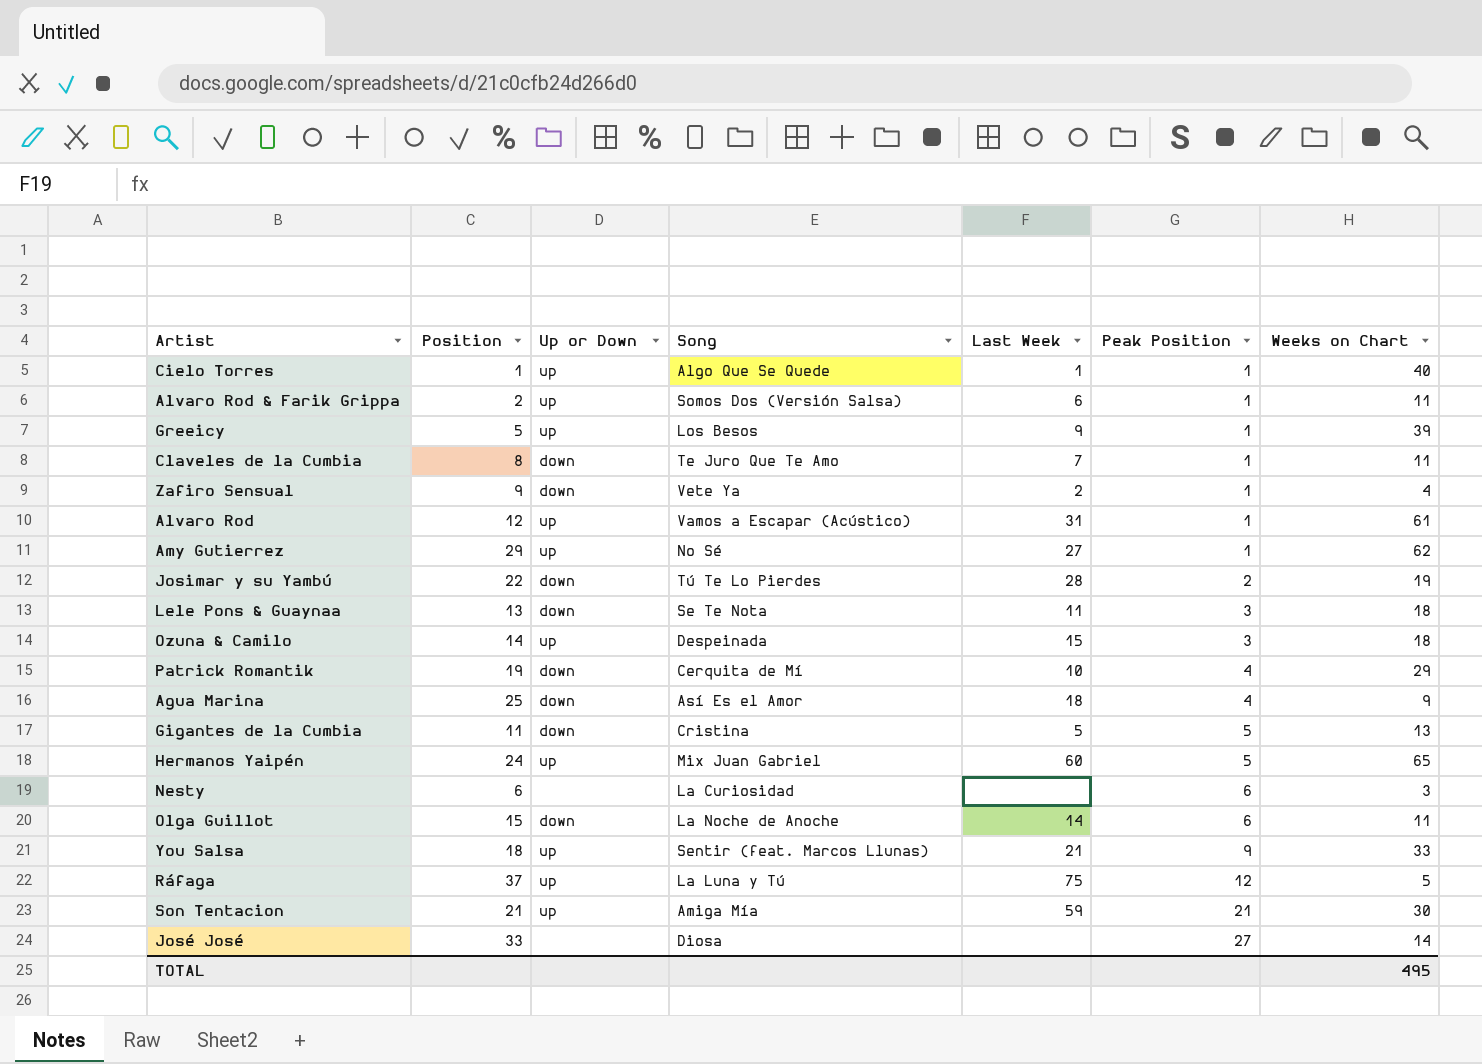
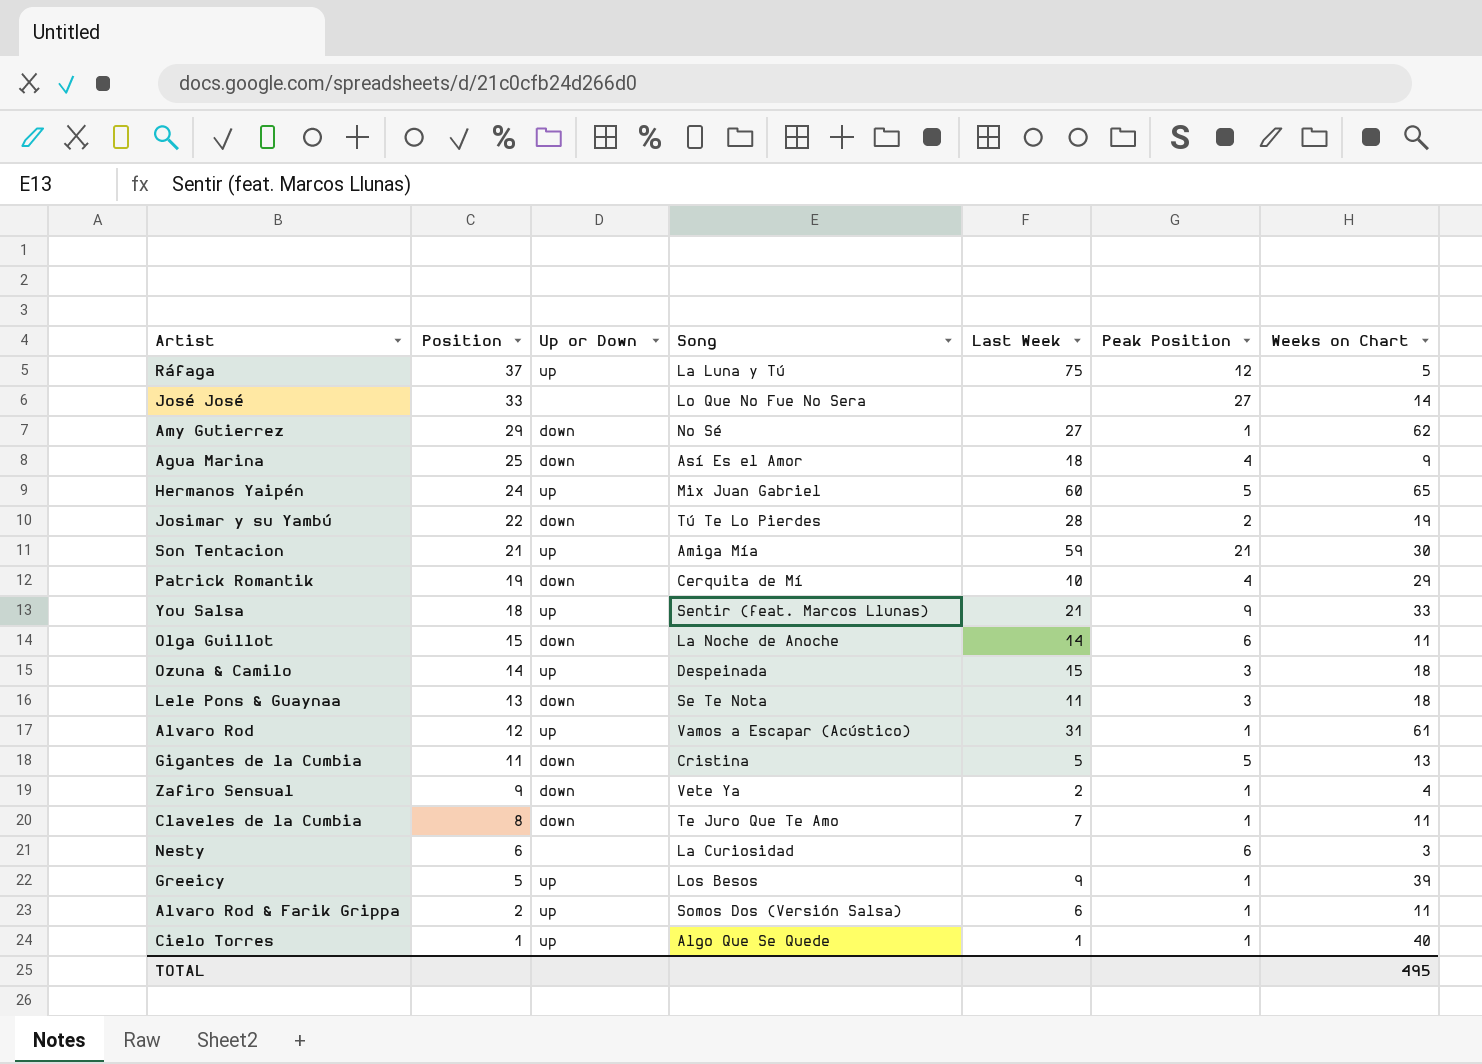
row order: Peak Position ascending -> Position descending
José José | Song: Diosa -> Lo Que No Fue No Sera
Amy Gutierrez | Up or Down: up -> down

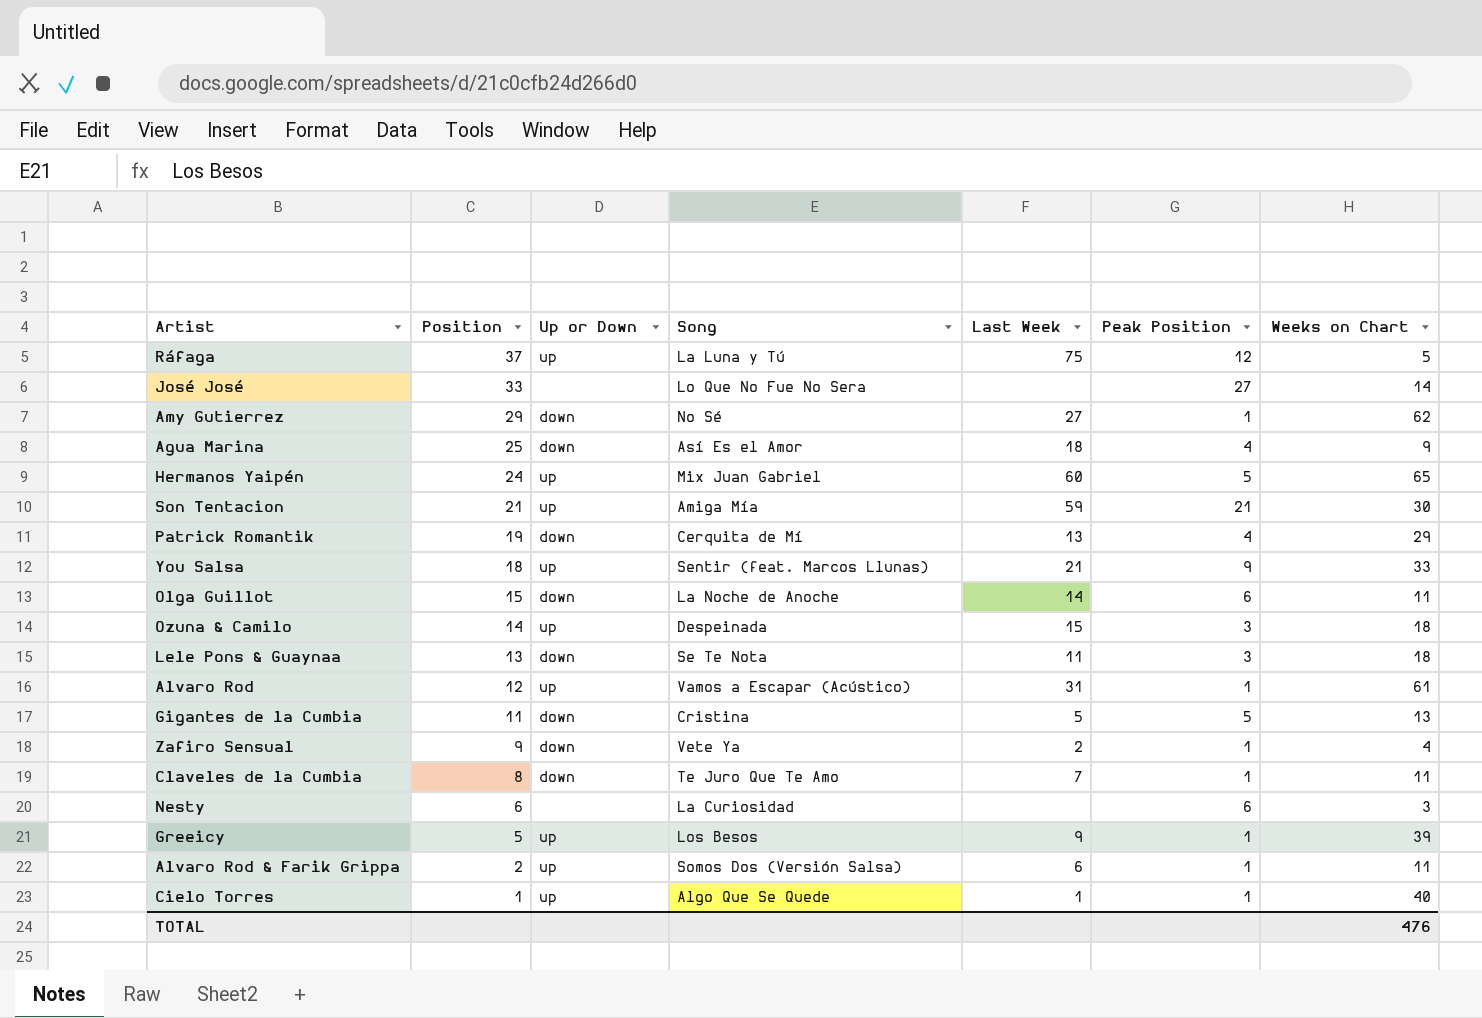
row Josimar y su Yambú: 22 | down | Tú Te Lo Pierdes | 28 | 2 | 19 -> none
Patrick Romantik | Last Week: 10 -> 13
TOTAL | Weeks on Chart: 495 -> 476

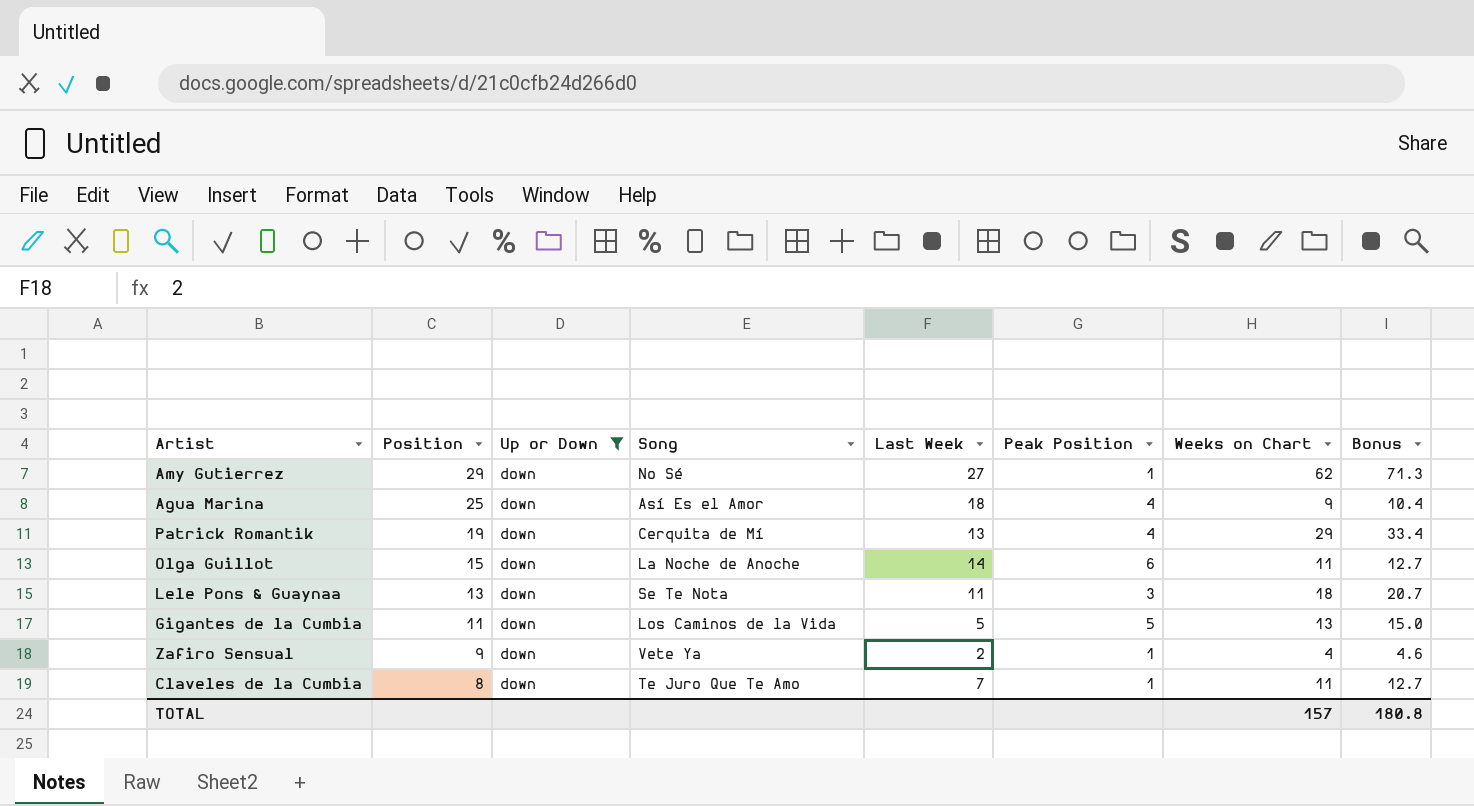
filter: none -> Up or Down = down
column Bonus | formula: none -> [Weeks on Chart] * 1.15
Gigantes de la Cumbia | Song: Cristina -> Los Caminos de la Vida
TOTAL | Weeks on Chart: 476 -> 157

